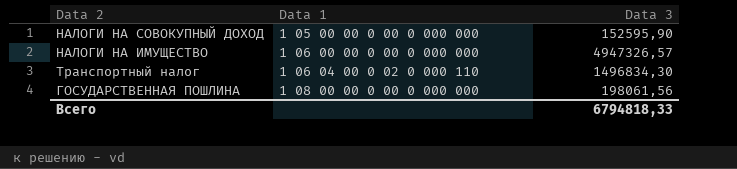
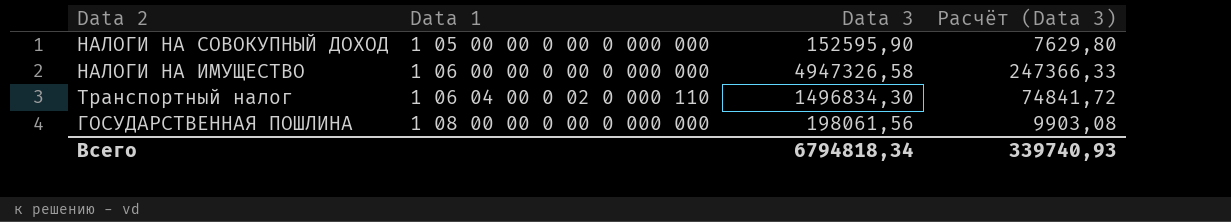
column Расчёт (Data 3) | formula: none -> [Data 3] * 0,05
НАЛОГИ НА ИМУЩЕСТВО | Data 3: 4947326,57 -> 4947326,58
Всего | Data 3: 6794818,33 -> 6794818,34

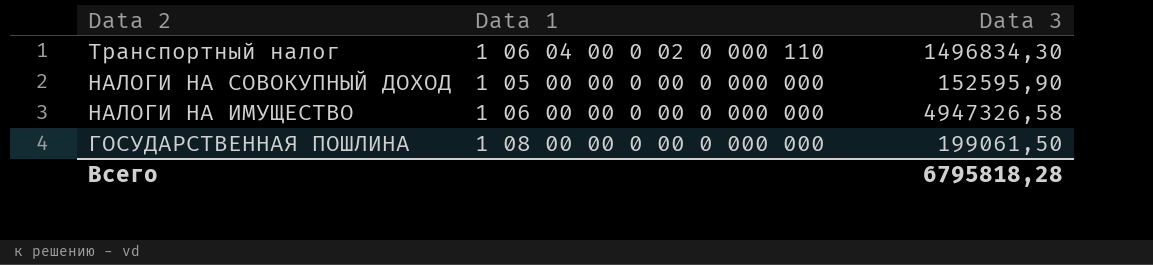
row order: Data 1 ascending -> Data 2 descending
column Расчёт (Data 3) | formula: [Data 3] * 0,05 -> none
ГОСУДАРСТВЕННАЯ ПОШЛИНА | Data 3: 198061,56 -> 199061,50
Всего | Data 3: 6794818,34 -> 6795818,28

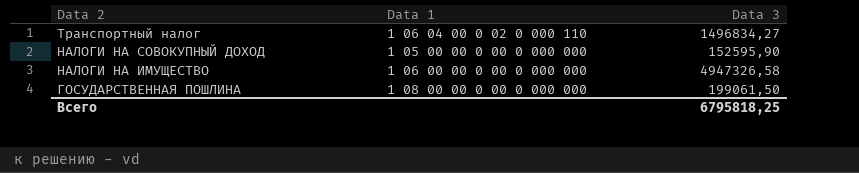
Транспортный налог | Data 3: 1496834,30 -> 1496834,27
Всего | Data 3: 6795818,28 -> 6795818,25

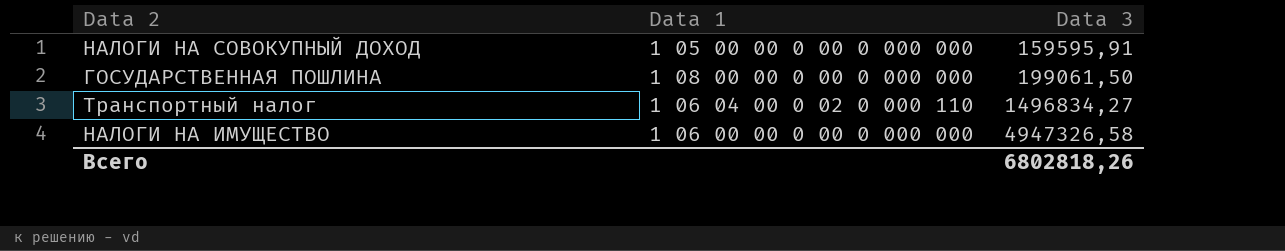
row order: Data 2 descending -> Data 3 ascending
НАЛОГИ НА СОВОКУПНЫЙ ДОХОД | Data 3: 152595,90 -> 159595,91
Всего | Data 3: 6795818,25 -> 6802818,26

